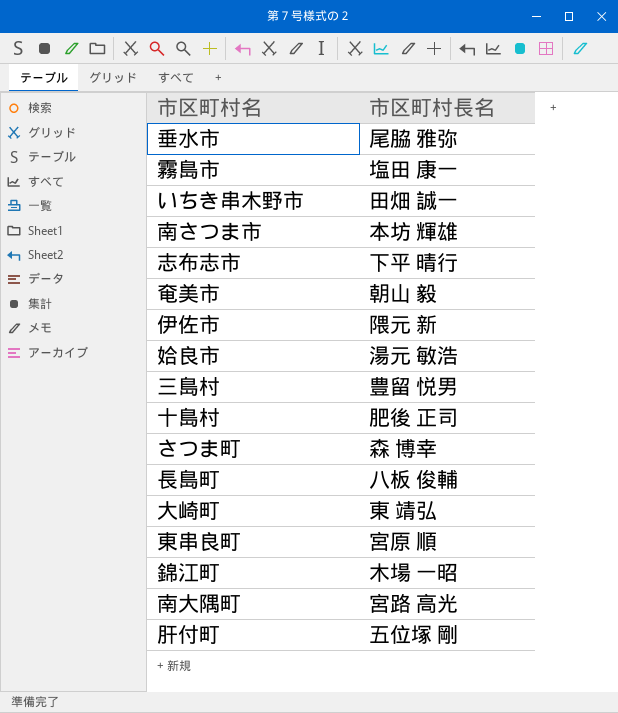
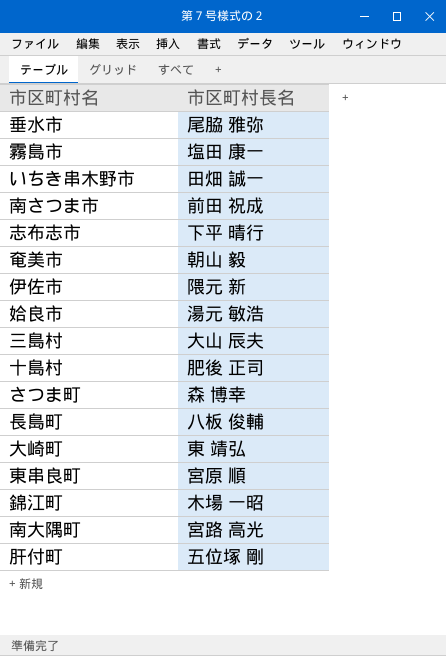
南さつま市 | 市区町村長名: 本坊 輝雄 -> 前田 祝成
三島村 | 市区町村長名: 豊留 悦男 -> 大山 辰夫

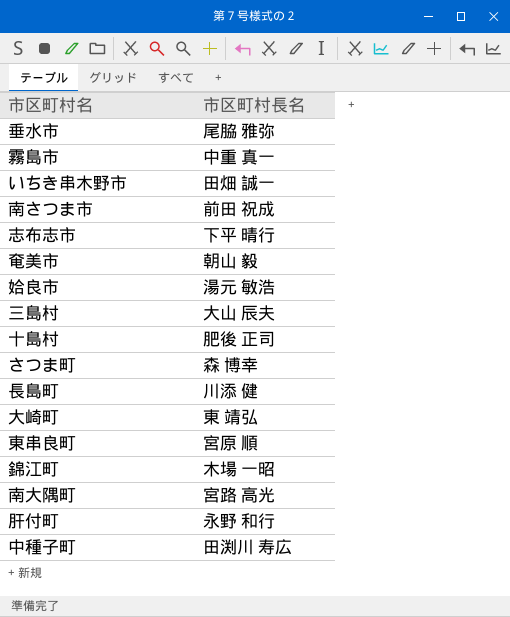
row 伊佐市: 隈元 新 -> none
霧島市 | 市区町村長名: 塩田 康一 -> 中重 真一
長島町 | 市区町村長名: 八板 俊輔 -> 川添 健
肝付町 | 市区町村長名: 五位塚 剛 -> 永野 和行
row 中種子町: none -> 田渕川 寿広

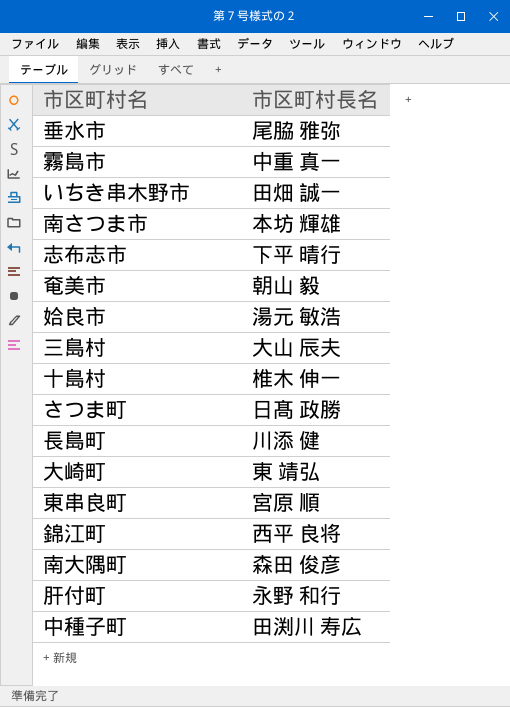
南さつま市 | 市区町村長名: 前田 祝成 -> 本坊 輝雄
十島村 | 市区町村長名: 肥後 正司 -> 椎木 伸一
さつま町 | 市区町村長名: 森 博幸 -> 日髙 政勝
錦江町 | 市区町村長名: 木場 一昭 -> 西平 良将
南大隅町 | 市区町村長名: 宮路 高光 -> 森田 俊彦

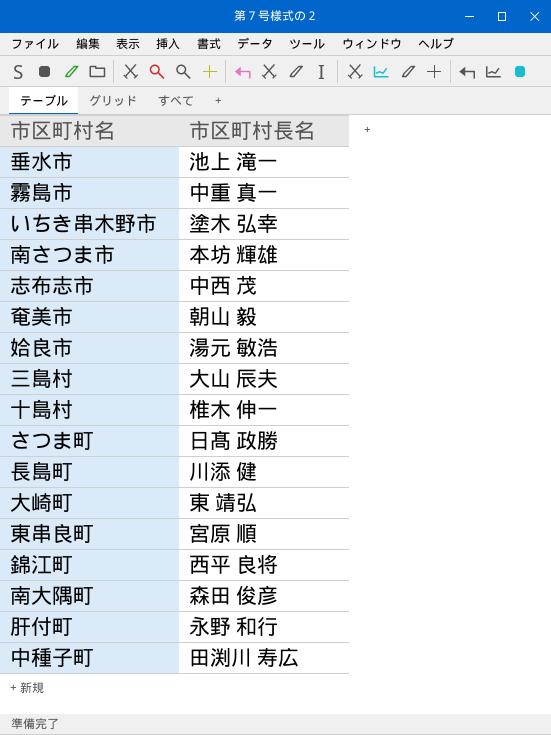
垂水市 | 市区町村長名: 尾脇 雅弥 -> 池上 滝一
いちき串木野市 | 市区町村長名: 田畑 誠一 -> 塗木 弘幸
志布志市 | 市区町村長名: 下平 晴行 -> 中西 茂

